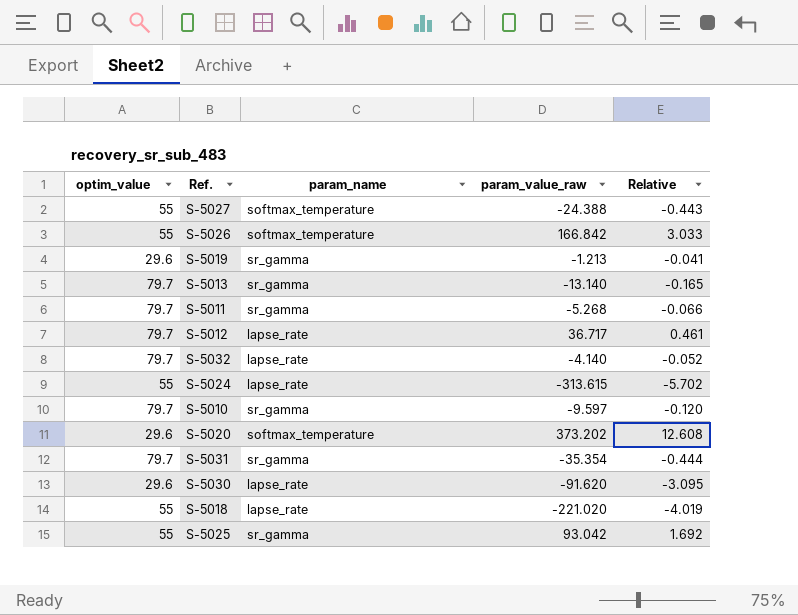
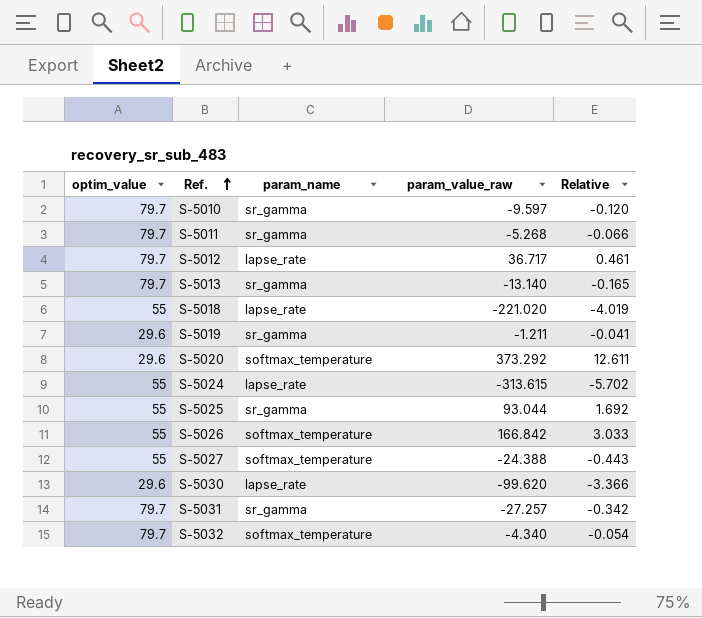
row order: none -> Ref. ascending
S-5019 | param_value_raw: -1.213 -> -1.211
S-5020 | param_value_raw: 373.202 -> 373.292
S-5020 | Relative: 12.608 -> 12.611
S-5025 | param_value_raw: 93.042 -> 93.044
S-5030 | param_value_raw: -91.620 -> -99.620
S-5030 | Relative: -3.095 -> -3.366
S-5031 | param_value_raw: -35.354 -> -27.257
S-5031 | Relative: -0.444 -> -0.342
S-5032 | param_name: lapse_rate -> softmax_temperature
S-5032 | param_value_raw: -4.140 -> -4.340
S-5032 | Relative: -0.052 -> -0.054

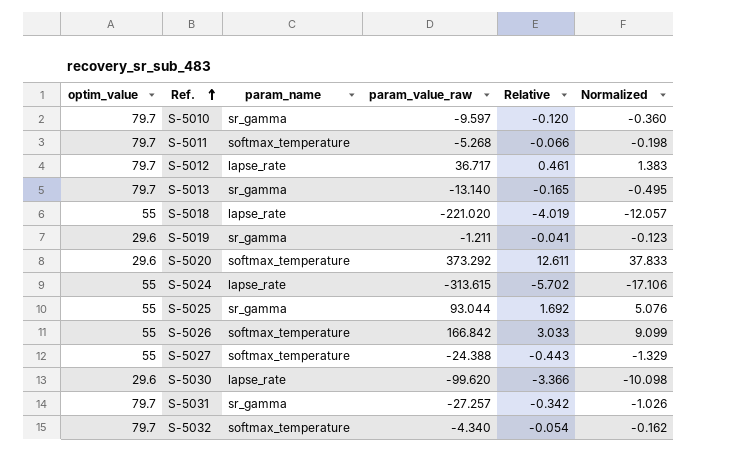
column Normalized | formula: none -> [Relative] * 3
S-5011 | param_name: sr_gamma -> softmax_temperature

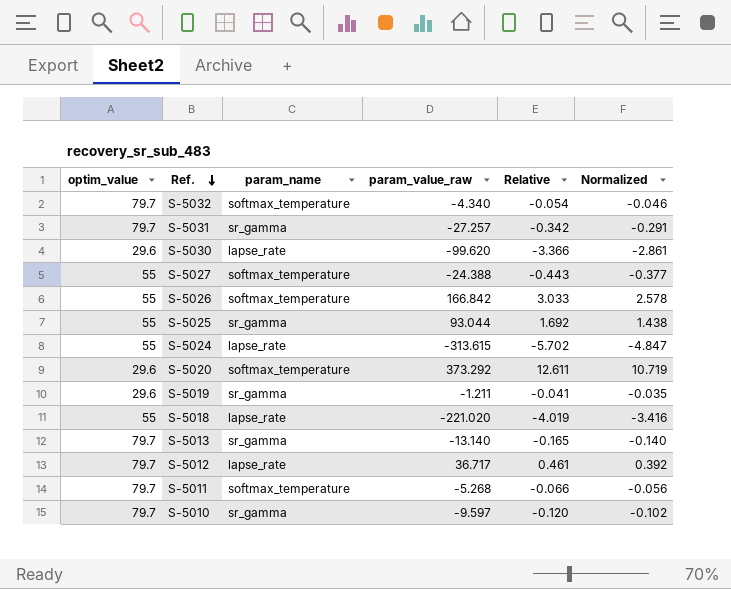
row order: Ref. ascending -> Ref. descending
column Normalized | formula: [Relative] * 3 -> [Relative] * 0.85

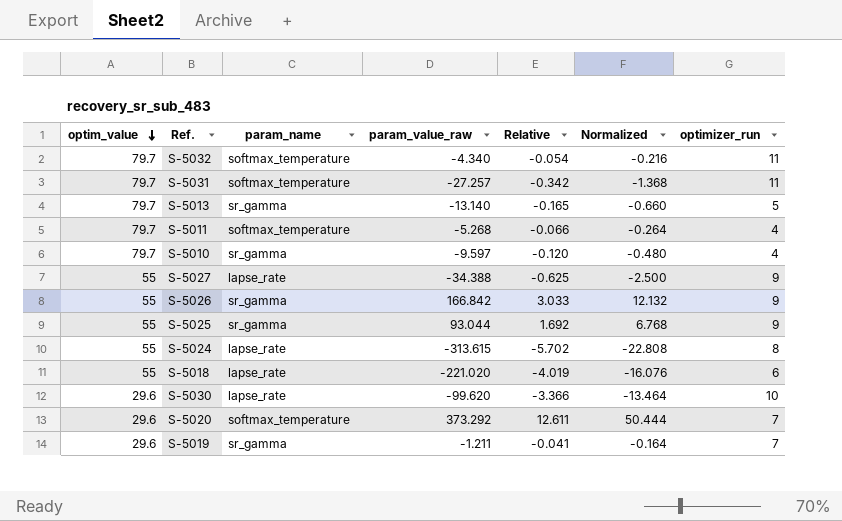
row order: Ref. descending -> optim_value descending
column Normalized | formula: [Relative] * 0.85 -> [Relative] * 4
column optimizer_run | position: none -> 7
row S-5012: 79.7 | lapse_rate | 36.717 | 0.461 | 0.392 -> none
S-5031 | param_name: sr_gamma -> softmax_temperature
S-5027 | param_name: softmax_temperature -> lapse_rate
S-5027 | param_value_raw: -24.388 -> -34.388
S-5027 | Relative: -0.443 -> -0.625
S-5026 | param_name: softmax_temperature -> sr_gamma

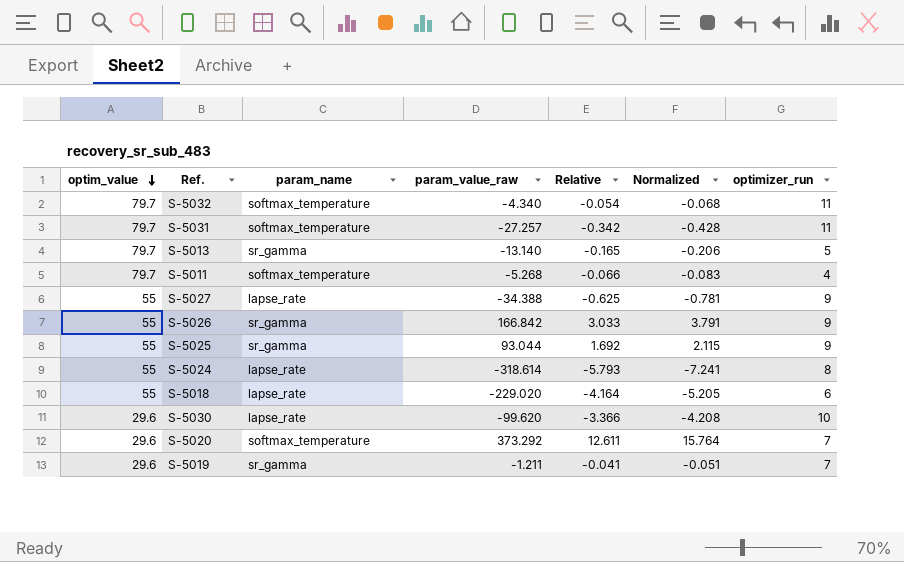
column Normalized | formula: [Relative] * 4 -> [Relative] * 1.25
row S-5010: 79.7 | sr_gamma | -9.597 | -0.120 | -0.480 | 4 -> none
S-5024 | param_value_raw: -313.615 -> -318.614
S-5024 | Relative: -5.702 -> -5.793
S-5018 | param_value_raw: -221.020 -> -229.020
S-5018 | Relative: -4.019 -> -4.164

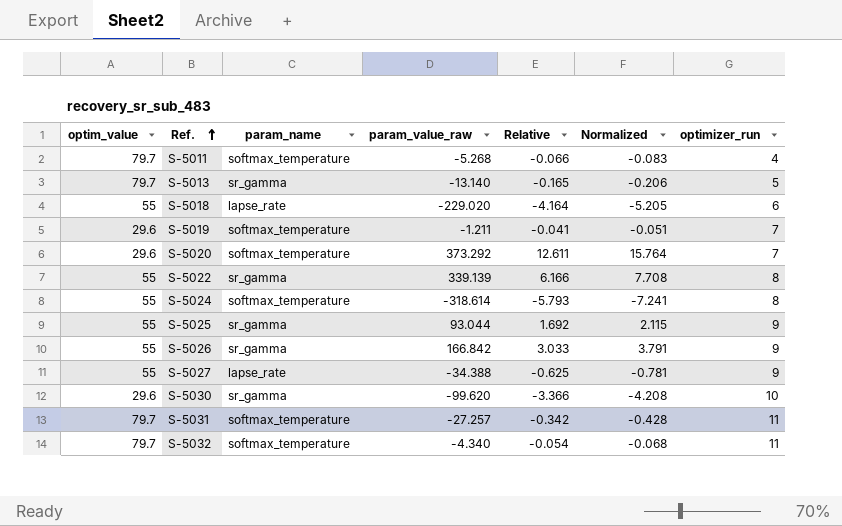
row order: optim_value descending -> Ref. ascending
S-5019 | param_name: sr_gamma -> softmax_temperature
row S-5022: none -> 55 | sr_gamma | 339.139 | 6.166 | 7.708 | 8
S-5024 | param_name: lapse_rate -> softmax_temperature
S-5030 | param_name: lapse_rate -> sr_gamma

